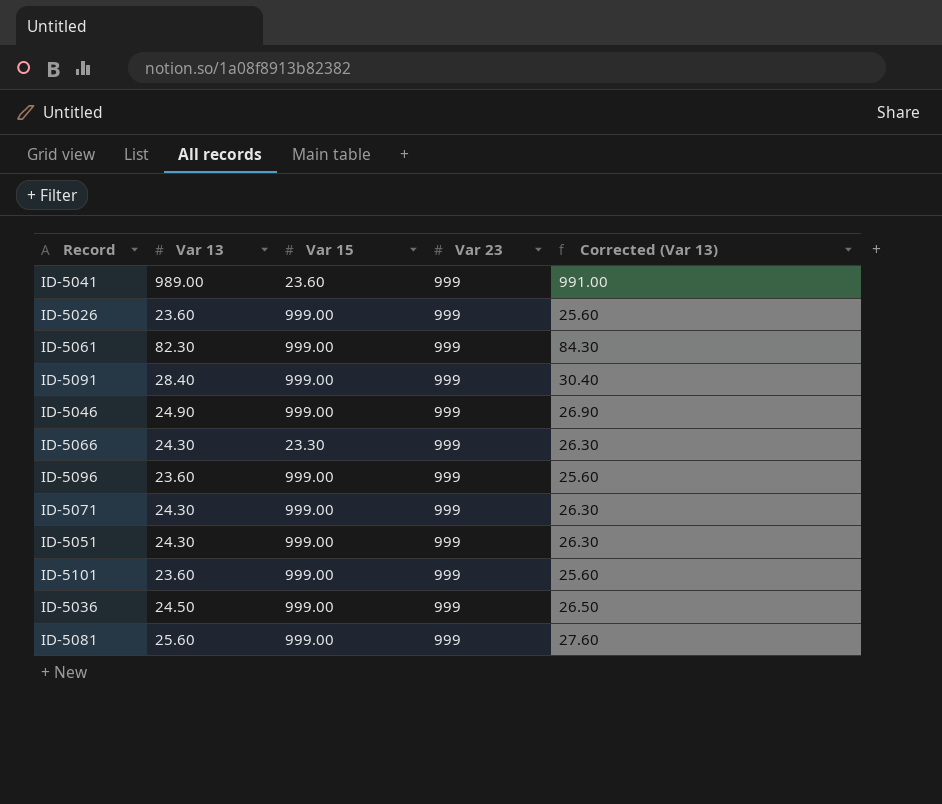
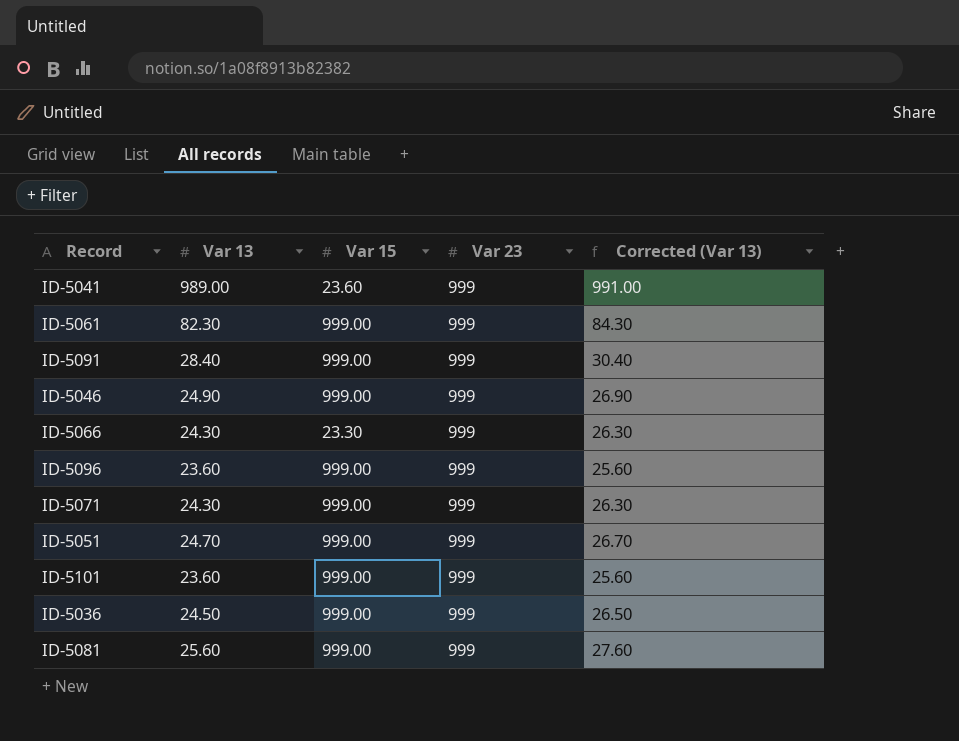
row ID-5026: 23.60 | 999.00 | 999 | 25.60 -> none
ID-5051 | Var 13: 24.30 -> 24.70
ID-5051 | Corrected (Var 13): 26.30 -> 26.70

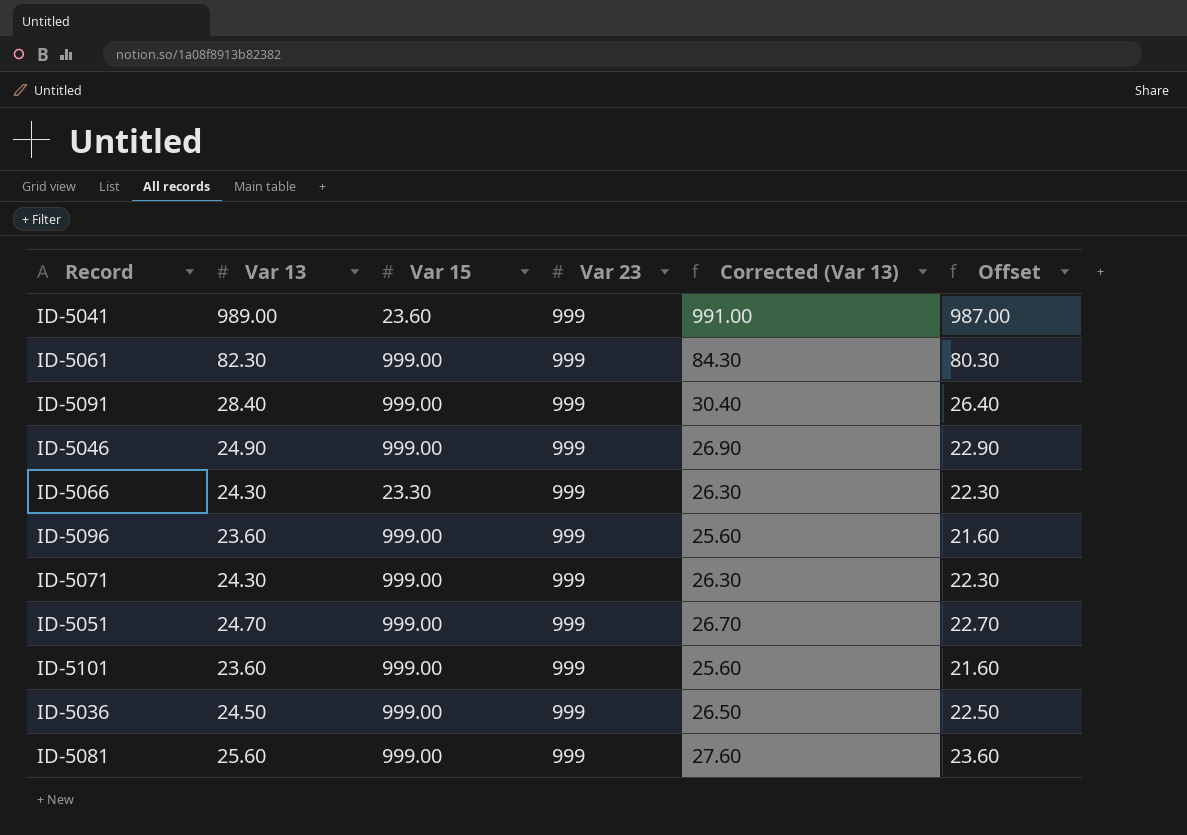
column Offset | formula: none -> [Var 13] - 2

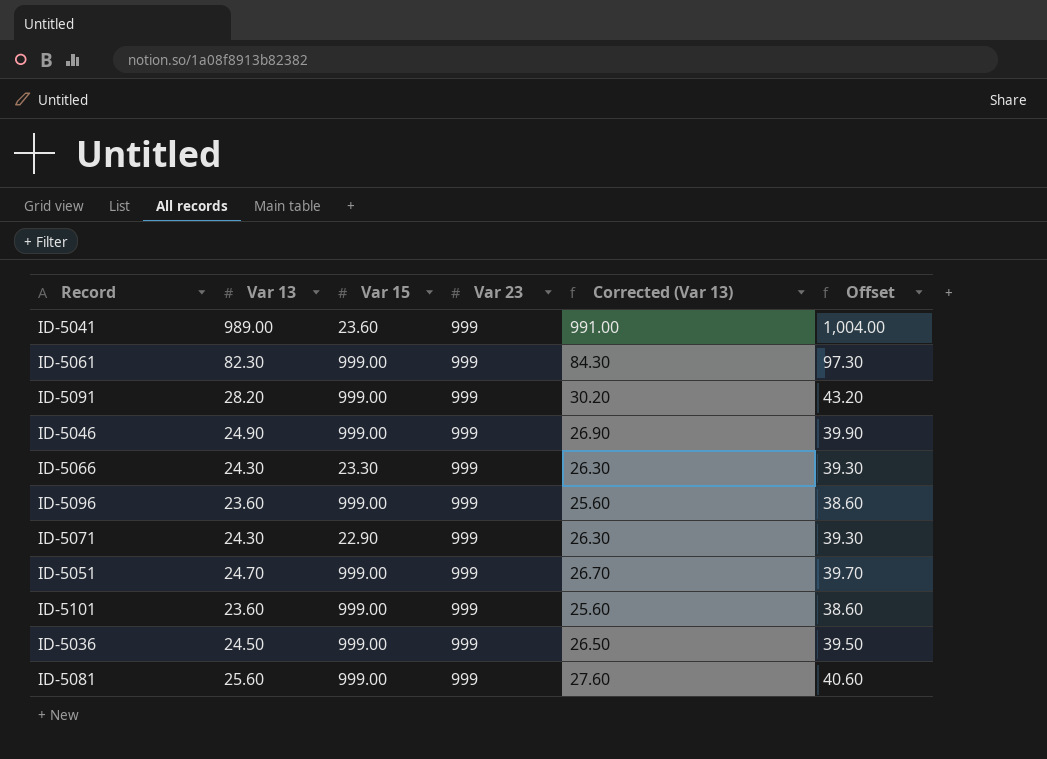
column Offset | formula: [Var 13] - 2 -> [Var 13] + 15
ID-5091 | Var 13: 28.40 -> 28.20
ID-5091 | Corrected (Var 13): 30.40 -> 30.20
ID-5071 | Var 15: 999.00 -> 22.90

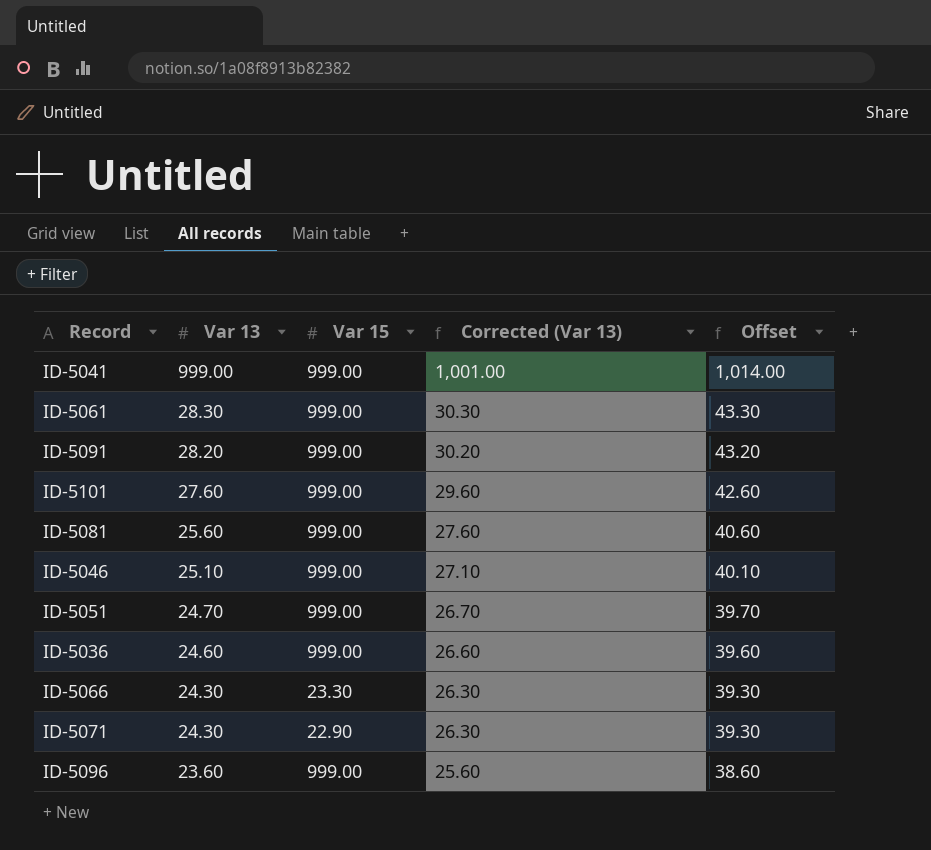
row order: none -> Var 13 descending
column Var 23 | position: 4 -> none
ID-5041 | Var 13: 989.00 -> 999.00
ID-5041 | Var 15: 23.60 -> 999.00
ID-5041 | Corrected (Var 13): 991.00 -> 1,001.00
ID-5041 | Offset: 1,004.00 -> 1,014.00
ID-5061 | Var 13: 82.30 -> 28.30
ID-5061 | Corrected (Var 13): 84.30 -> 30.30
ID-5061 | Offset: 97.30 -> 43.30
ID-5101 | Var 13: 23.60 -> 27.60
ID-5101 | Corrected (Var 13): 25.60 -> 29.60
ID-5101 | Offset: 38.60 -> 42.60
ID-5046 | Var 13: 24.90 -> 25.10
ID-5046 | Corrected (Var 13): 26.90 -> 27.10
ID-5046 | Offset: 39.90 -> 40.10
ID-5036 | Var 13: 24.50 -> 24.60
ID-5036 | Corrected (Var 13): 26.50 -> 26.60
ID-5036 | Offset: 39.50 -> 39.60

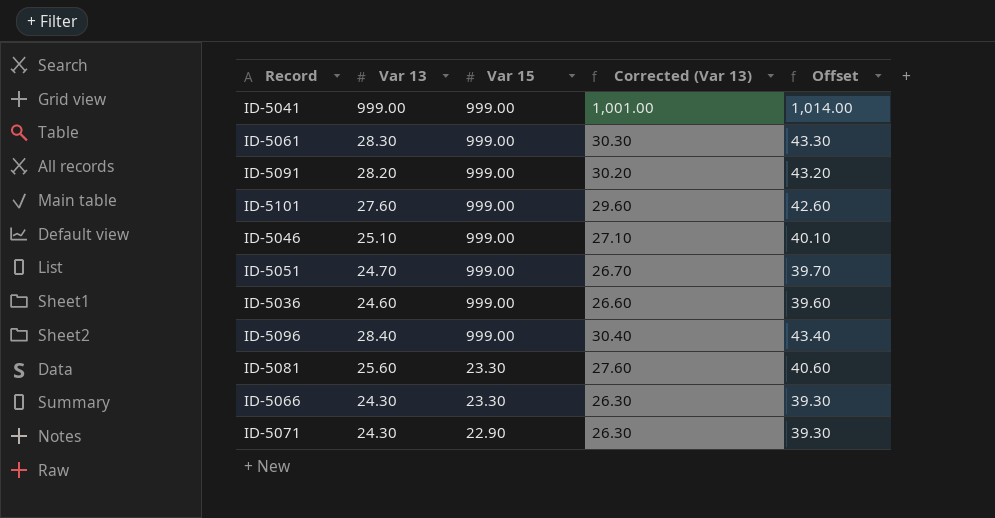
row order: Var 13 descending -> Var 15 descending
ID-5096 | Var 13: 23.60 -> 28.40
ID-5096 | Corrected (Var 13): 25.60 -> 30.40
ID-5096 | Offset: 38.60 -> 43.40
ID-5081 | Var 15: 999.00 -> 23.30

